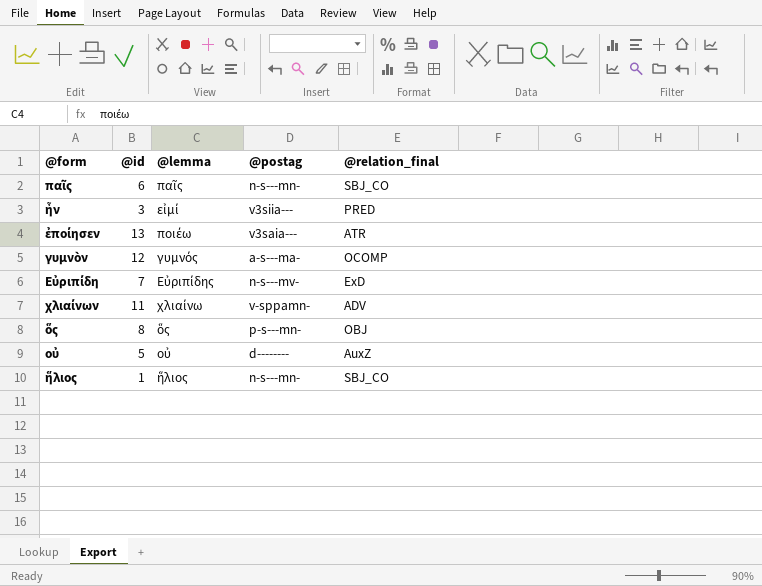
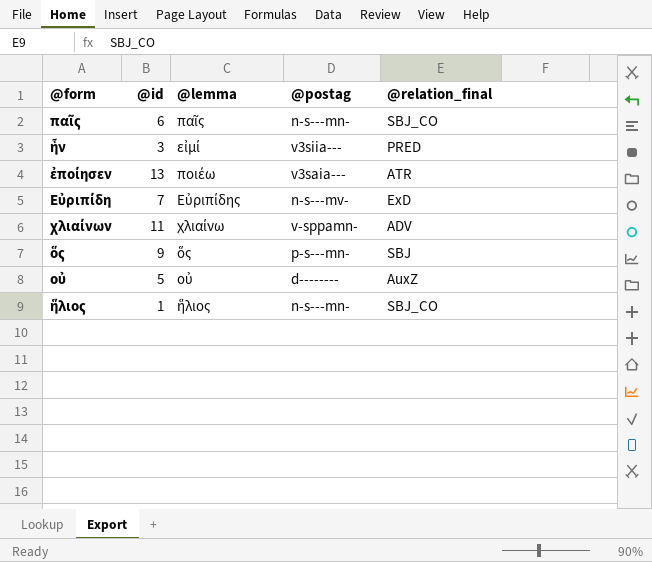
row γυμνὸν: 12 | γυμνός | a-s---ma- | OCOMP -> none
ὅς | @id: 8 -> 9
ὅς | @relation_final: OBJ -> SBJ

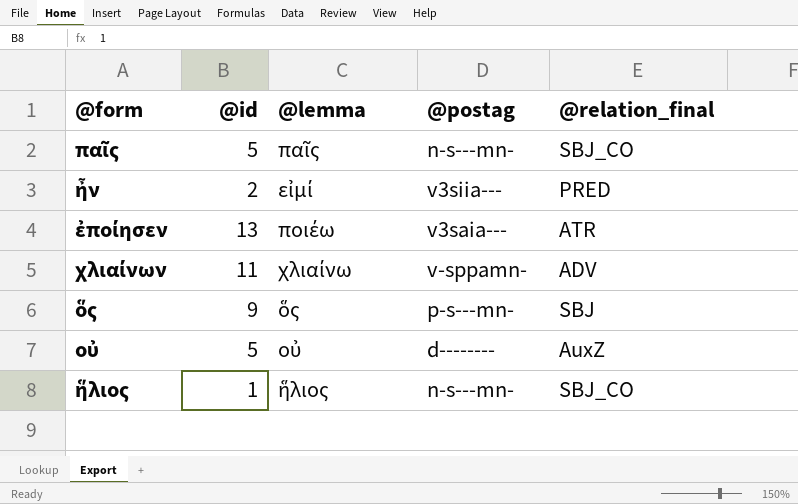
row Εὐριπίδη: 7 | Εὐριπίδης | n-s---mv- | ExD -> none
παῖς | @id: 6 -> 5
ἦν | @id: 3 -> 2

